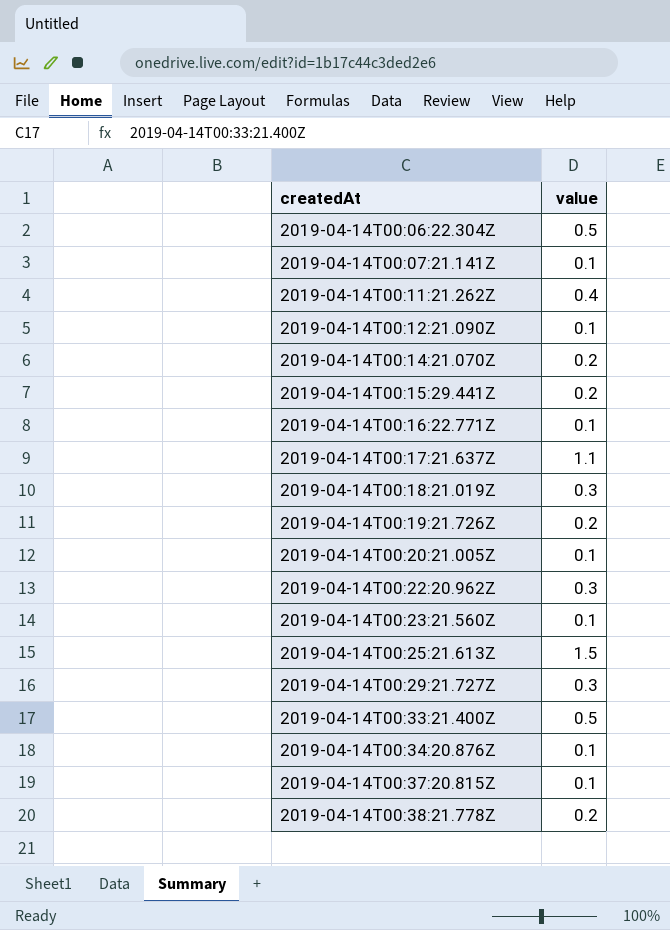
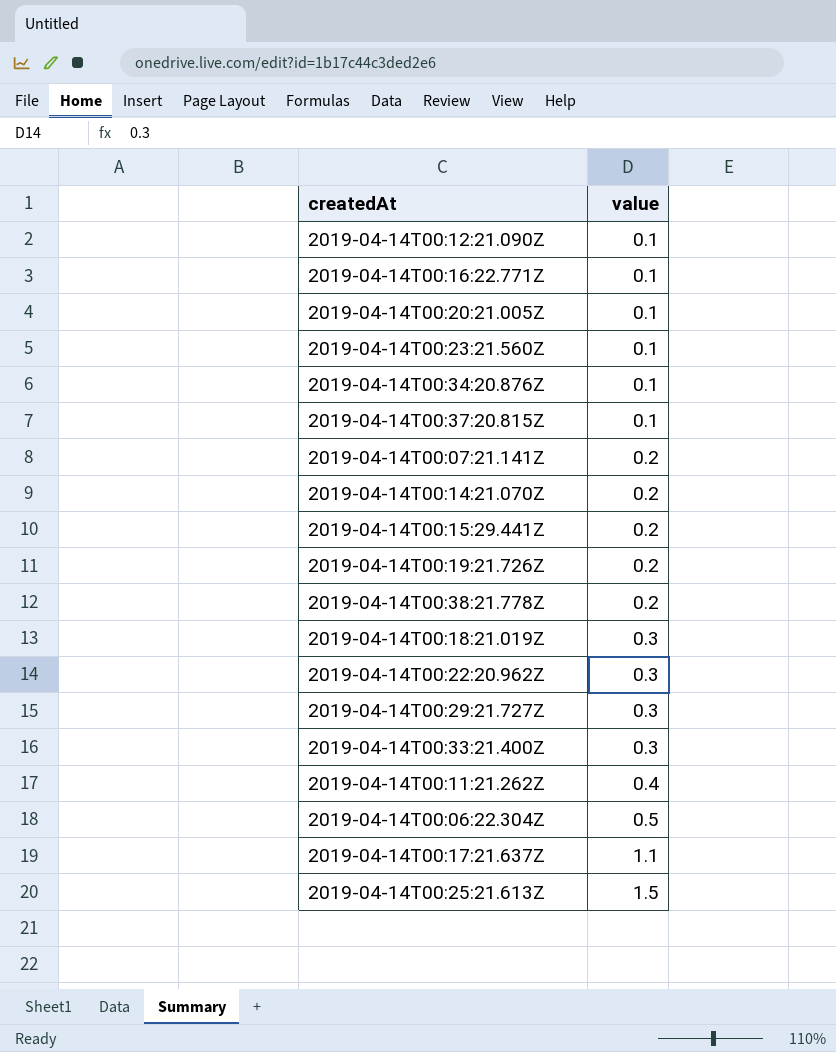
row order: createdAt ascending -> value ascending
2019-04-14T00:07:21.141Z | value: 0.1 -> 0.2
2019-04-14T00:33:21.400Z | value: 0.5 -> 0.3

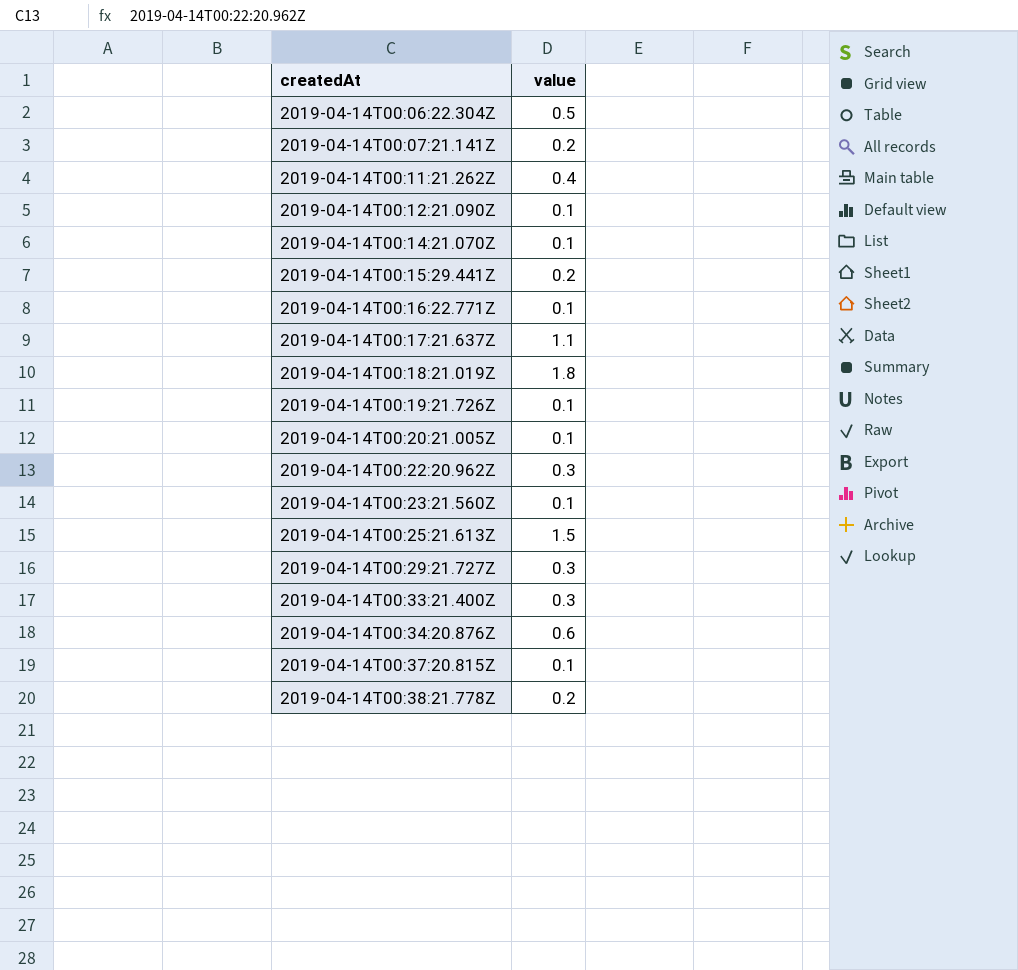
row order: value ascending -> createdAt ascending
2019-04-14T00:14:21.070Z | value: 0.2 -> 0.1
2019-04-14T00:18:21.019Z | value: 0.3 -> 1.8
2019-04-14T00:19:21.726Z | value: 0.2 -> 0.1
2019-04-14T00:34:20.876Z | value: 0.1 -> 0.6

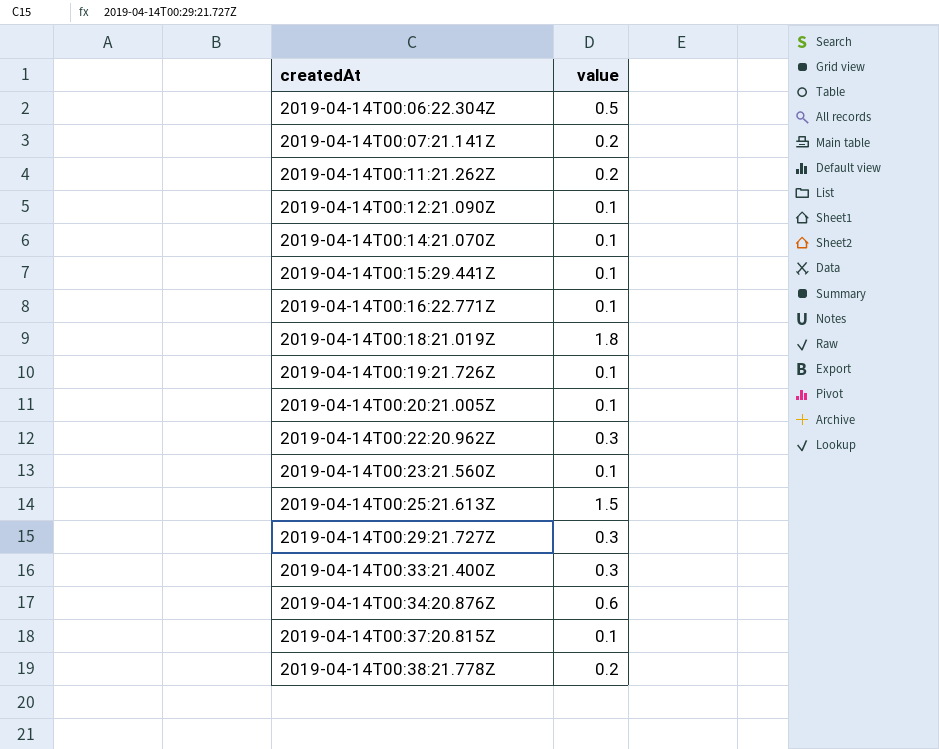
row 2019-04-14T00:17:21.637Z: 1.1 -> none
2019-04-14T00:11:21.262Z | value: 0.4 -> 0.2
2019-04-14T00:15:29.441Z | value: 0.2 -> 0.1

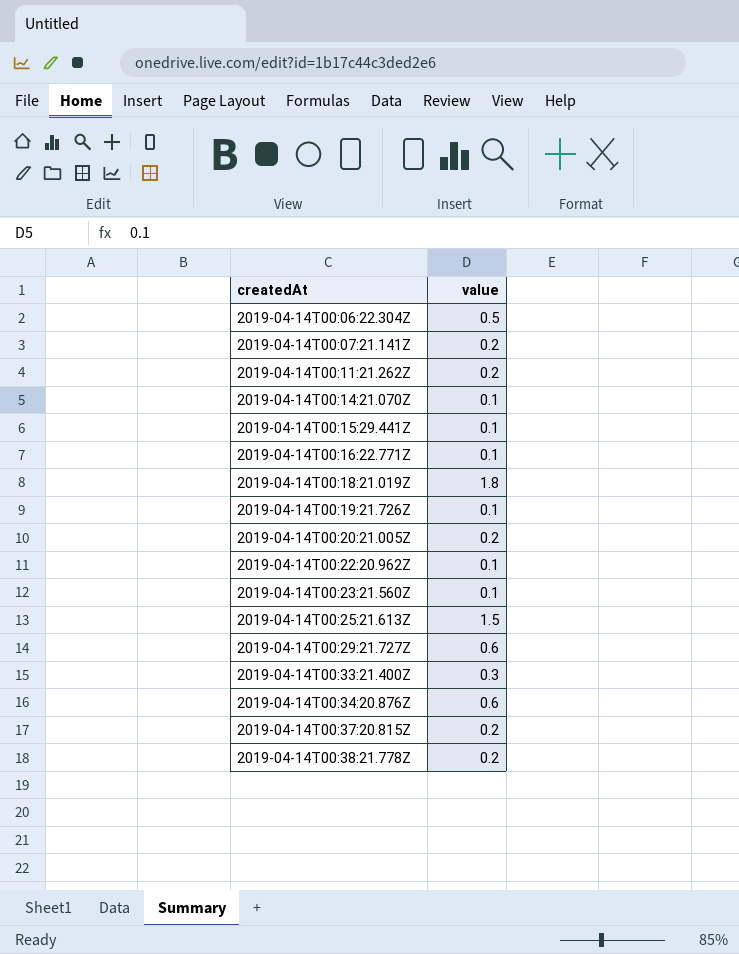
row 2019-04-14T00:12:21.090Z: 0.1 -> none
2019-04-14T00:20:21.005Z | value: 0.1 -> 0.2
2019-04-14T00:22:20.962Z | value: 0.3 -> 0.1
2019-04-14T00:29:21.727Z | value: 0.3 -> 0.6
2019-04-14T00:37:20.815Z | value: 0.1 -> 0.2

